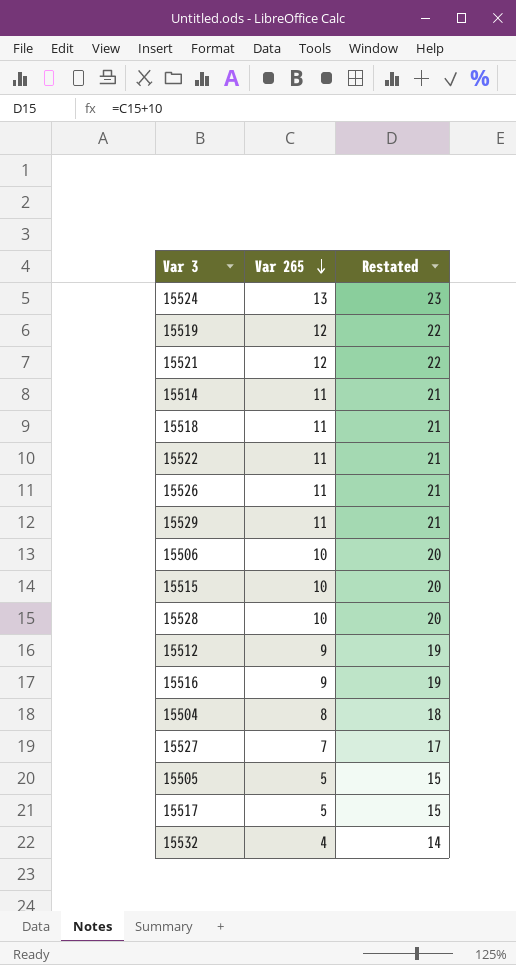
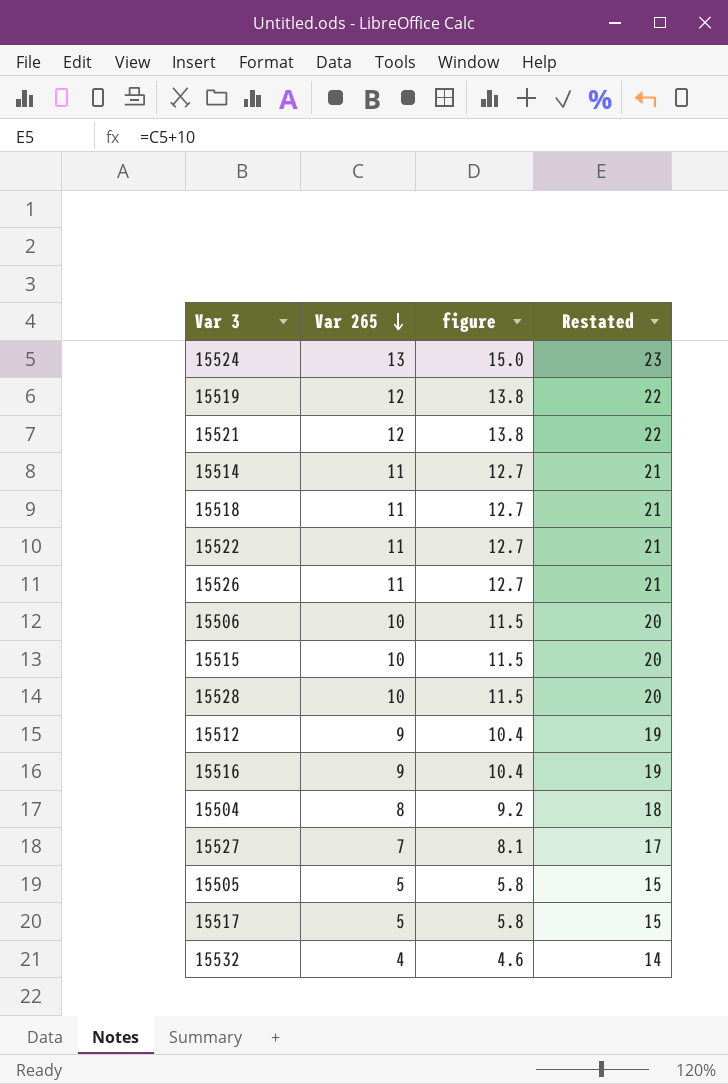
column figure | formula: none -> [Var 265] * 1.15
row 15529: 11 | 21 -> none

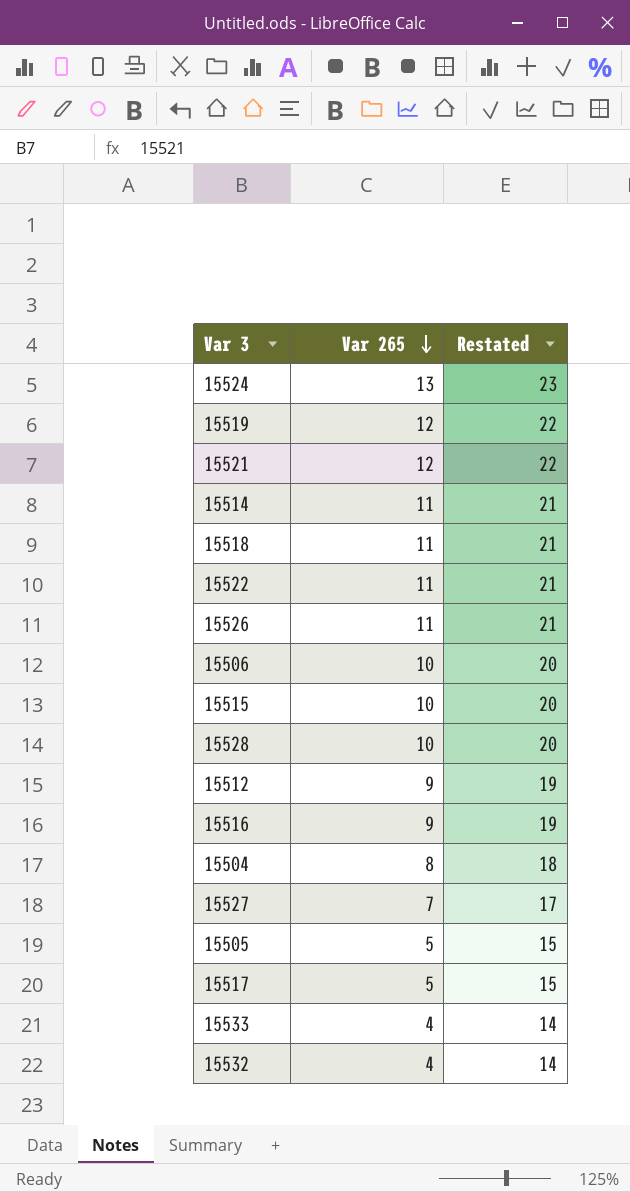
column figure | formula: [Var 265] * 1.15 -> none
row 15533: none -> 4 | 14

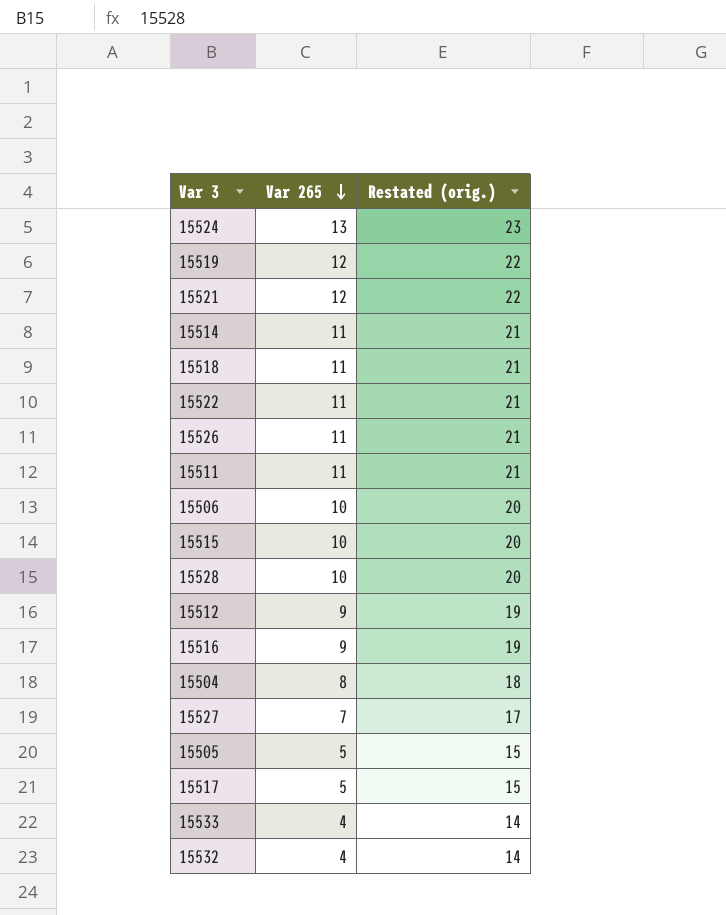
column name: Restated -> Restated (orig.)
row 15511: none -> 11 | 21

